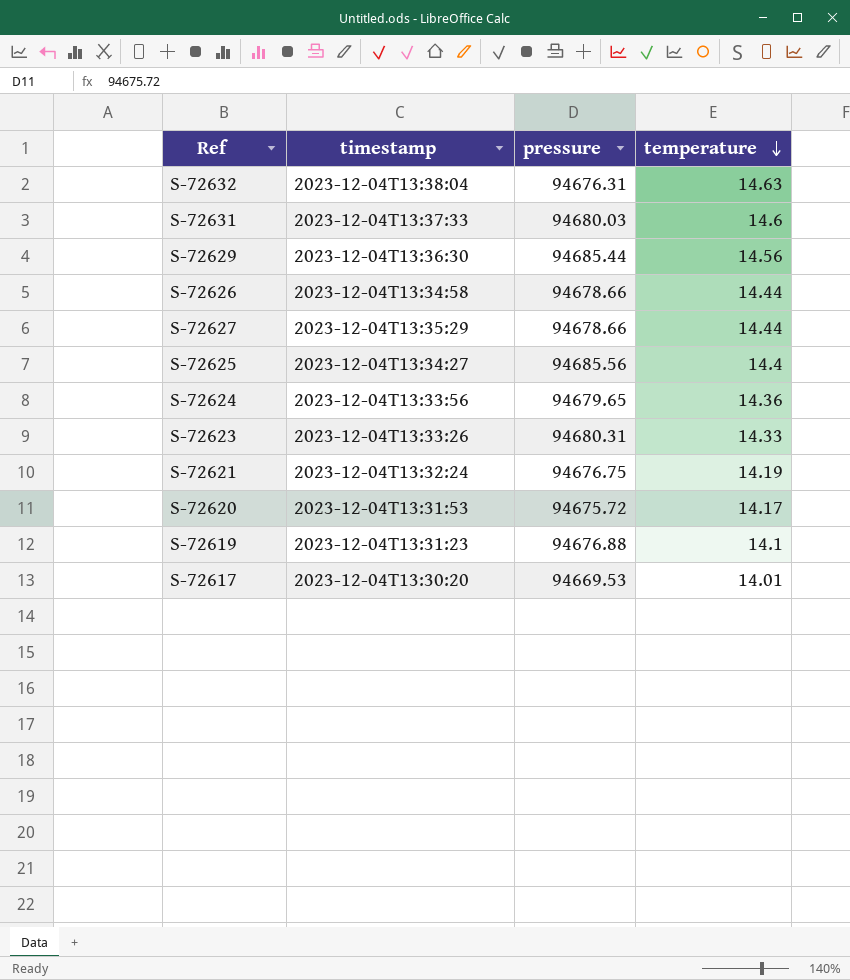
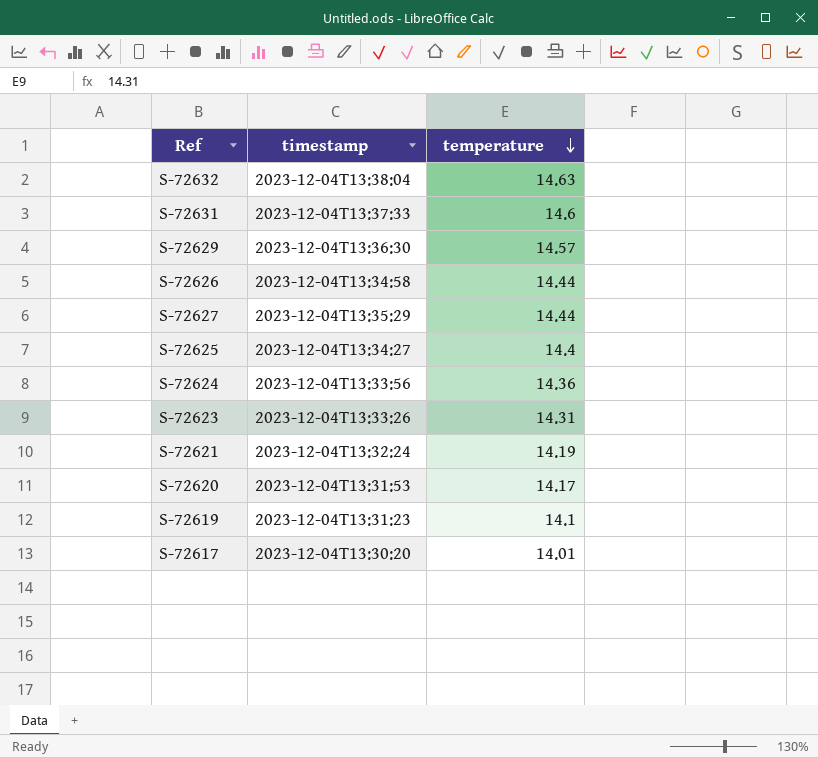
column pressure | position: 3 -> none
S-72629 | temperature: 14.56 -> 14.57
S-72623 | temperature: 14.33 -> 14.31

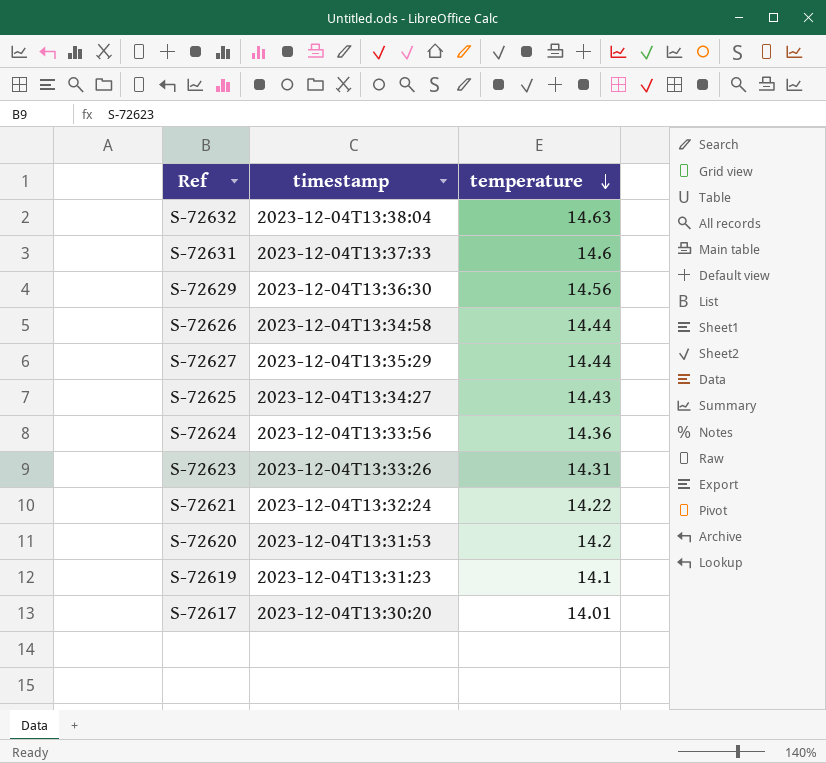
S-72629 | temperature: 14.57 -> 14.56
S-72625 | temperature: 14.4 -> 14.43
S-72621 | temperature: 14.19 -> 14.22
S-72620 | temperature: 14.17 -> 14.2

